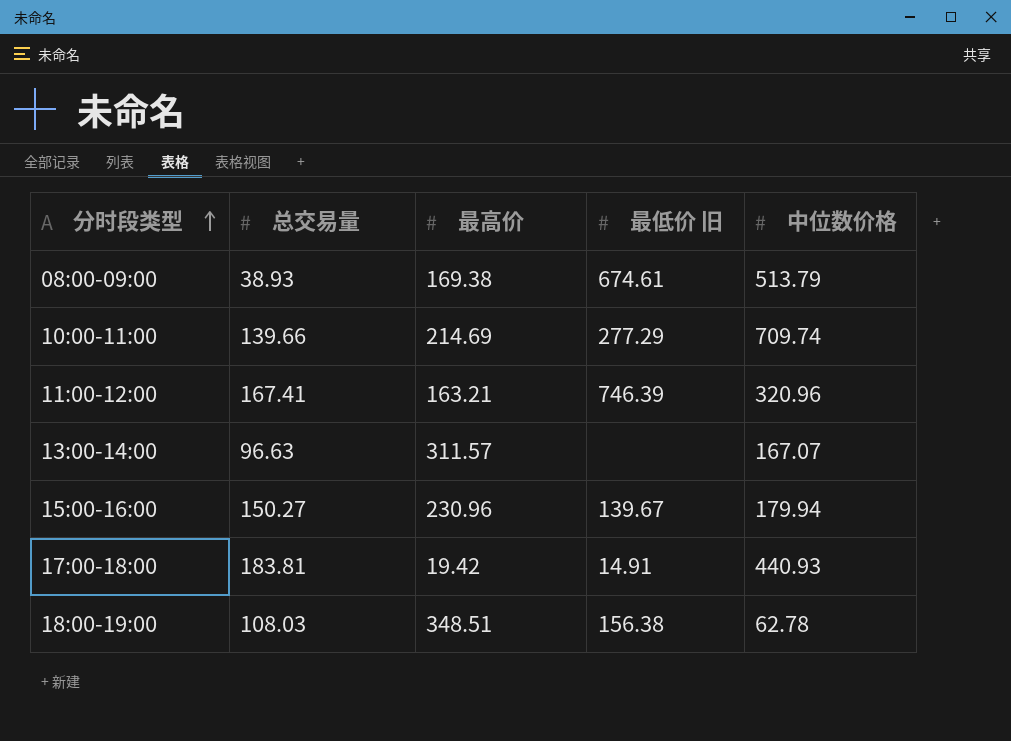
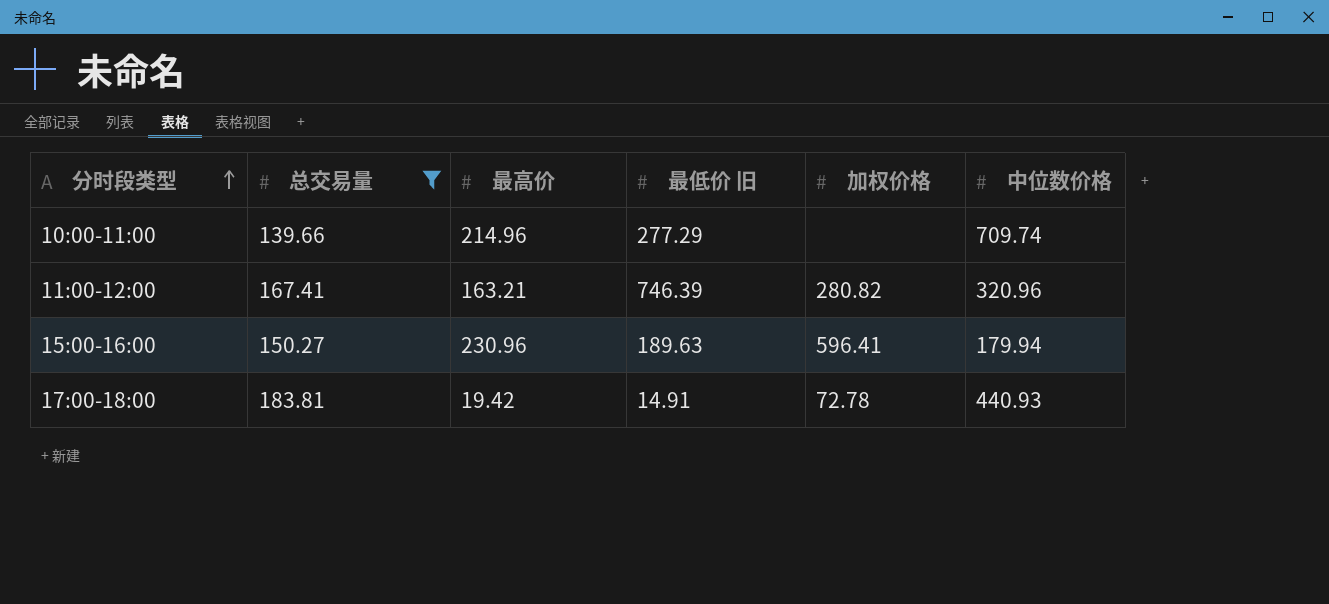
filter: none -> 总交易量 >= 139.66
column 加权价格 | position: none -> 5
10:00-11:00 | 最高价: 214.69 -> 214.96
15:00-16:00 | 最低价 旧: 139.67 -> 189.63

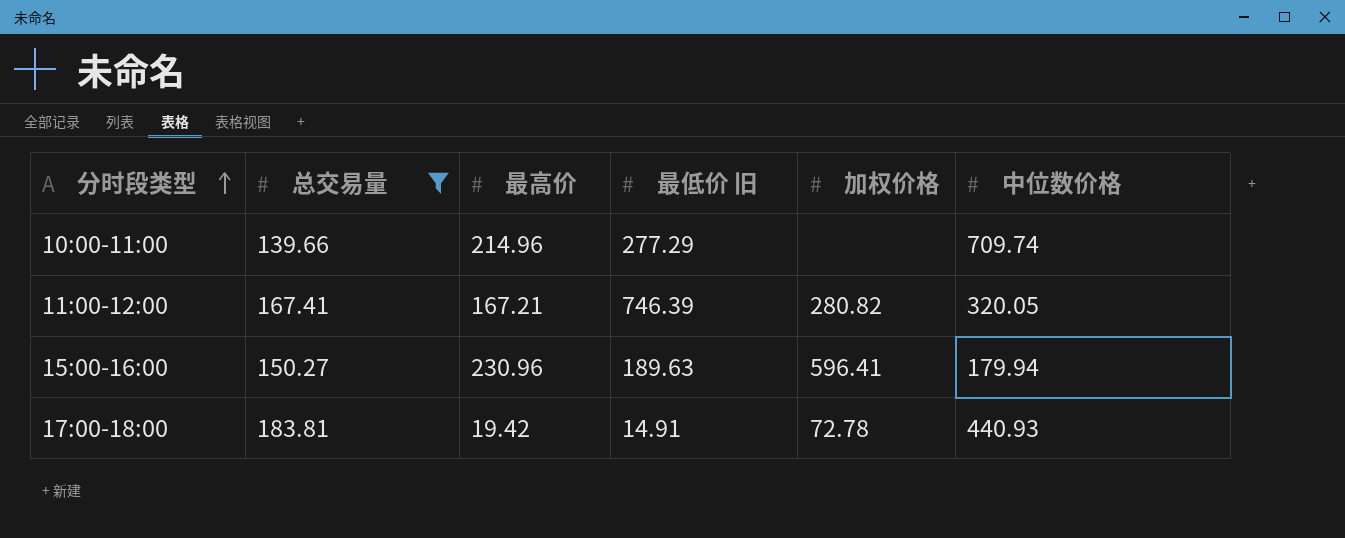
11:00-12:00 | 最高价: 163.21 -> 167.21
11:00-12:00 | 中位数价格: 320.96 -> 320.05

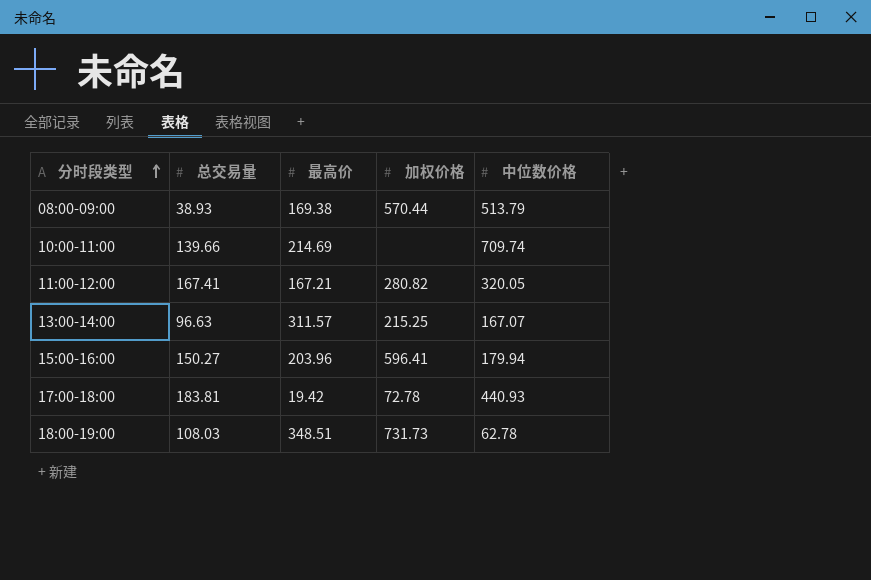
filter: 总交易量 >= 139.66 -> none
column 最低价 旧 | position: 4 -> none
10:00-11:00 | 最高价: 214.96 -> 214.69
15:00-16:00 | 最高价: 230.96 -> 203.96

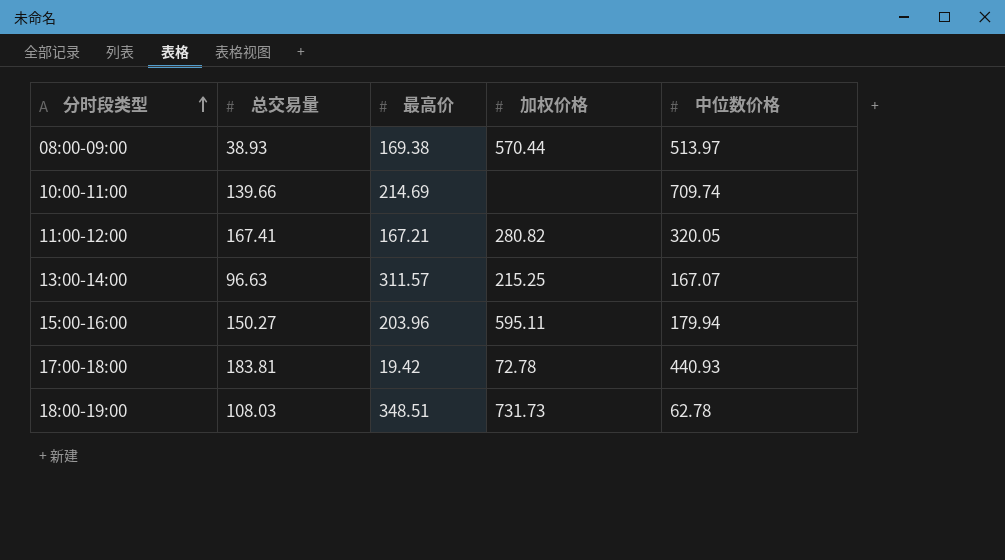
08:00-09:00 | 中位数价格: 513.79 -> 513.97
15:00-16:00 | 加权价格: 596.41 -> 595.11

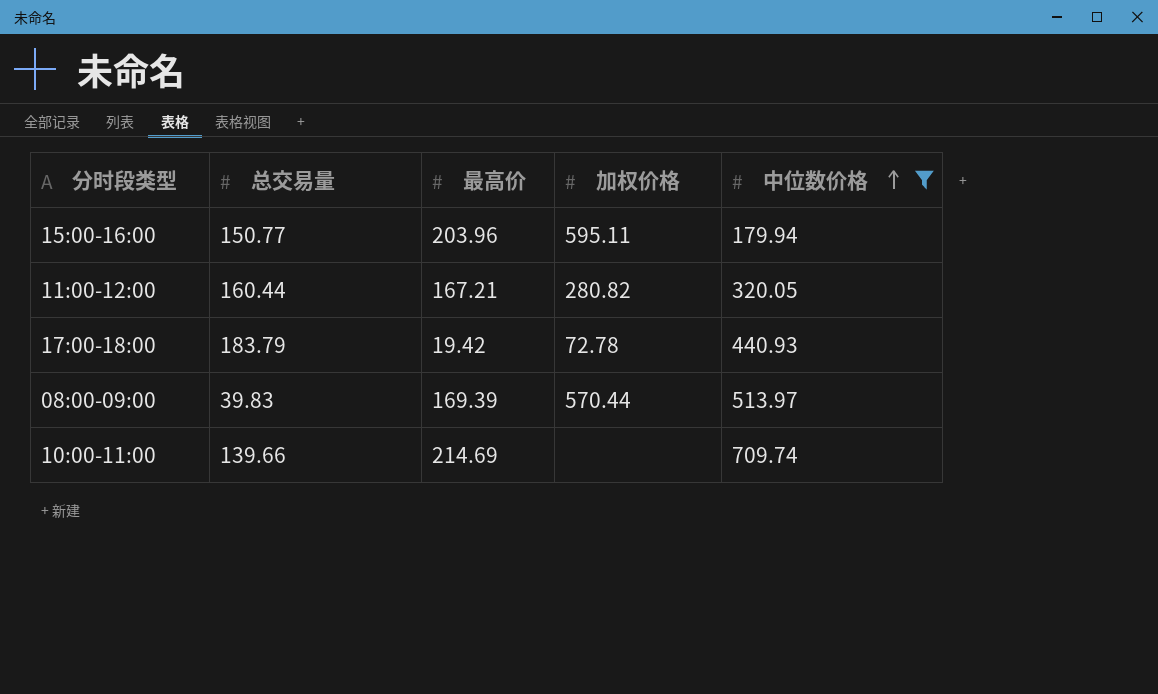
filter: none -> 中位数价格 >= 179.94
row order: 分时段类型 ascending -> 中位数价格 ascending
15:00-16:00 | 总交易量: 150.27 -> 150.77
11:00-12:00 | 总交易量: 167.41 -> 160.44
17:00-18:00 | 总交易量: 183.81 -> 183.79
08:00-09:00 | 总交易量: 38.93 -> 39.83
08:00-09:00 | 最高价: 169.38 -> 169.39

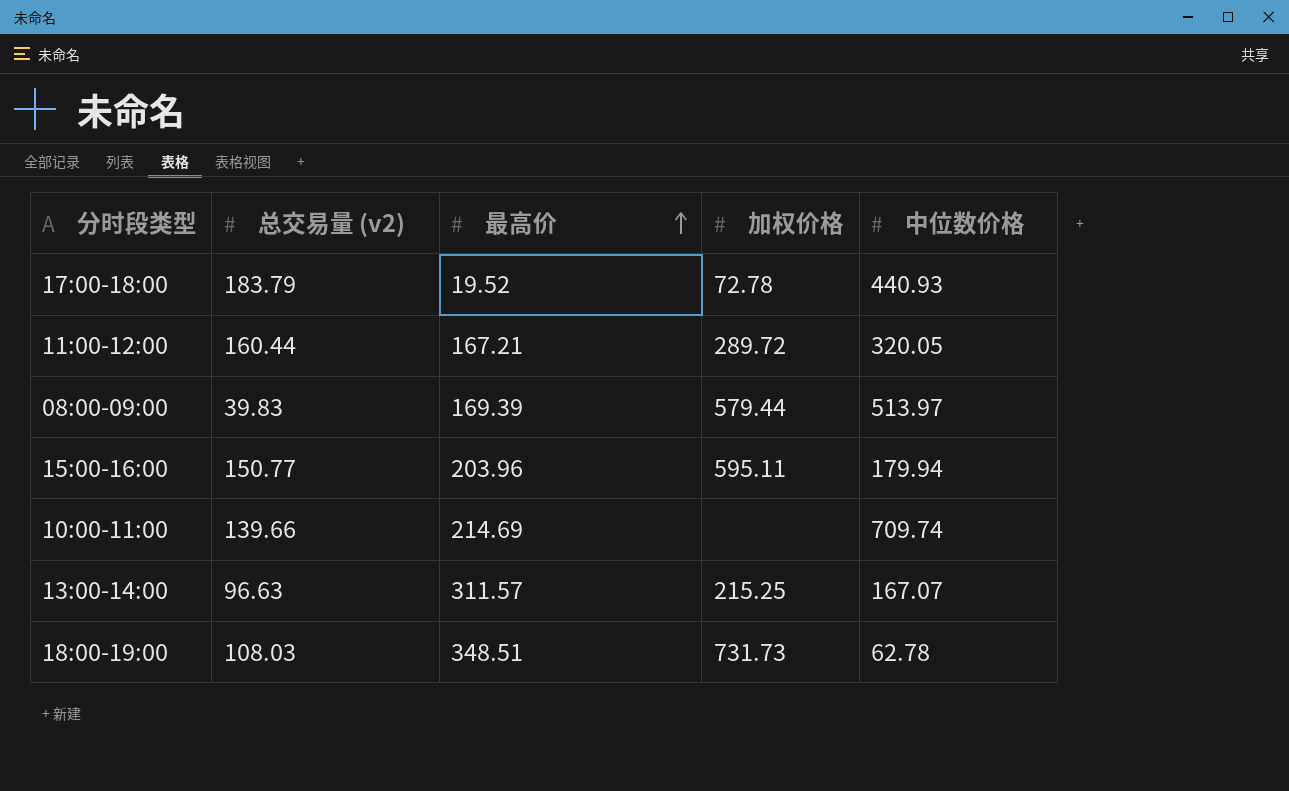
filter: 中位数价格 >= 179.94 -> none
row order: 中位数价格 ascending -> 最高价 ascending
column name: 总交易量 -> 总交易量 (v2)
17:00-18:00 | 最高价: 19.42 -> 19.52
11:00-12:00 | 加权价格: 280.82 -> 289.72
08:00-09:00 | 加权价格: 570.44 -> 579.44

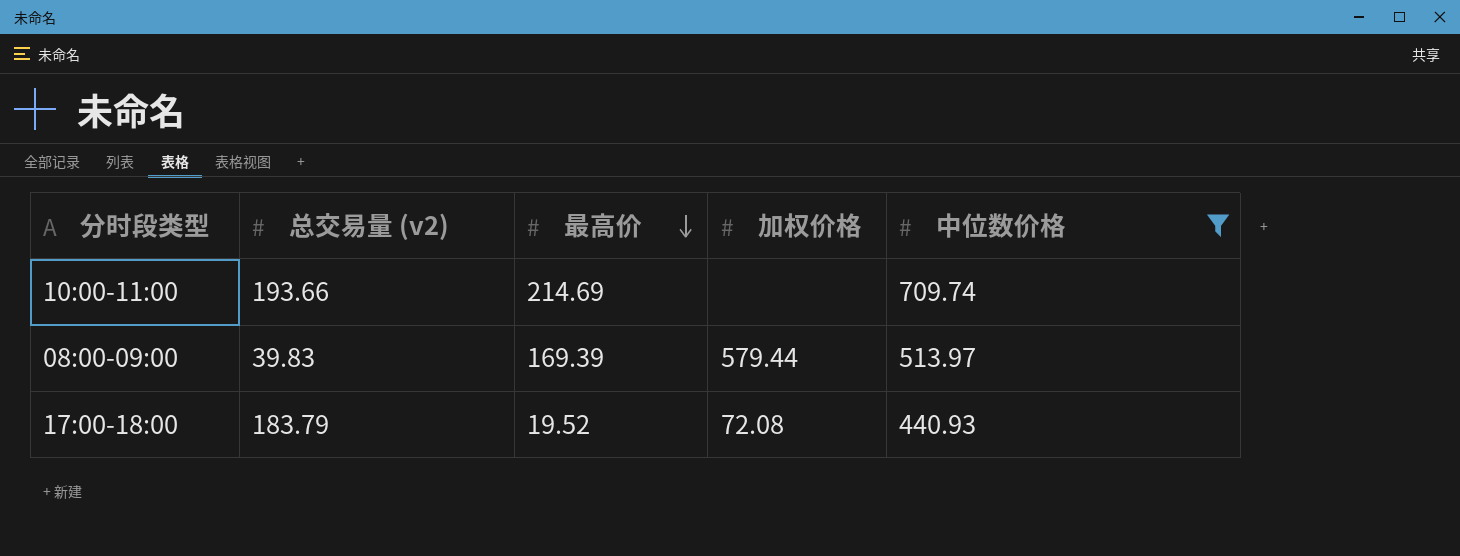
filter: none -> 中位数价格 >= 440.93
row order: 最高价 ascending -> 最高价 descending
10:00-11:00 | 总交易量 (v2): 139.66 -> 193.66
17:00-18:00 | 加权价格: 72.78 -> 72.08

